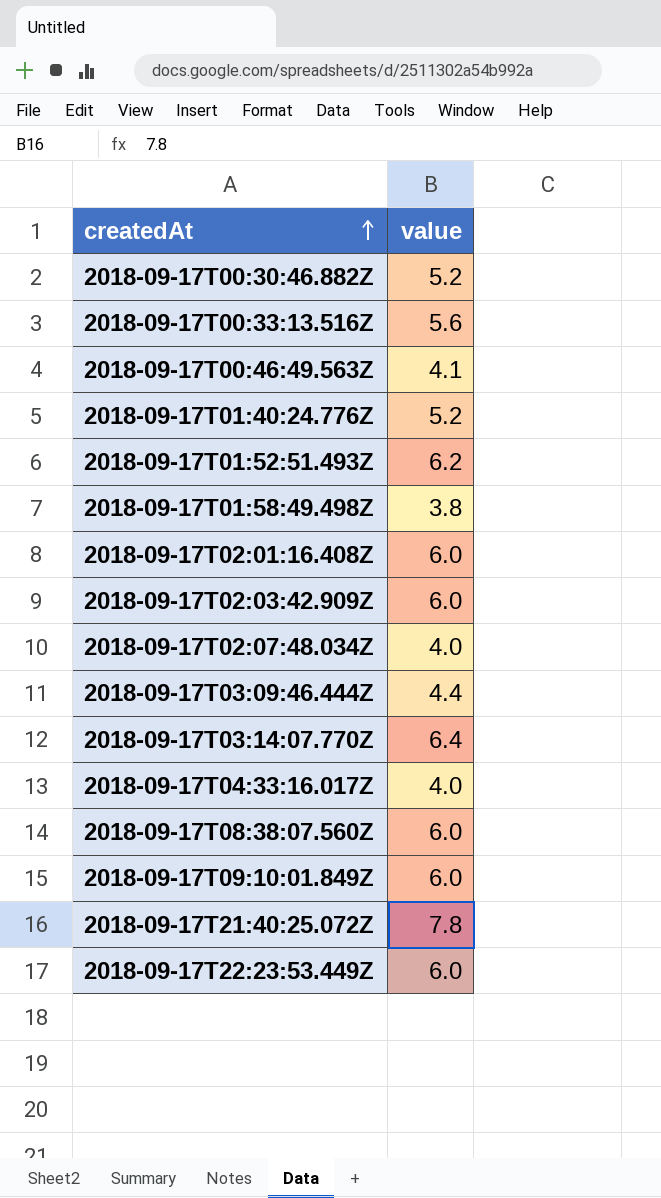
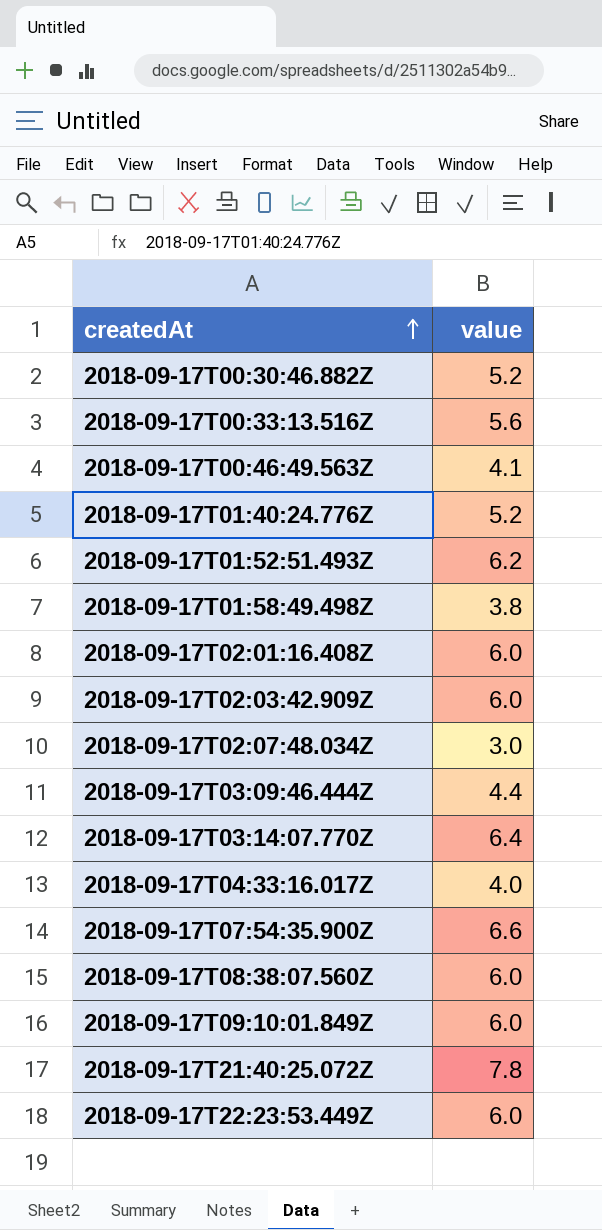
2018-09-17T02:07:48.034Z | value: 4.0 -> 3.0
row 2018-09-17T07:54:35.900Z: none -> 6.6

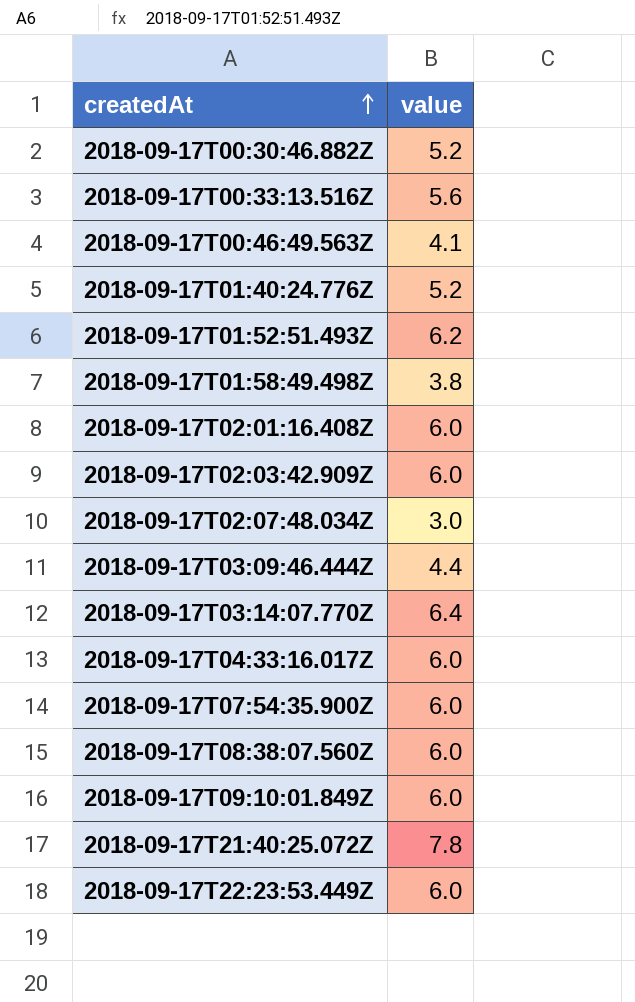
2018-09-17T04:33:16.017Z | value: 4.0 -> 6.0
2018-09-17T07:54:35.900Z | value: 6.6 -> 6.0

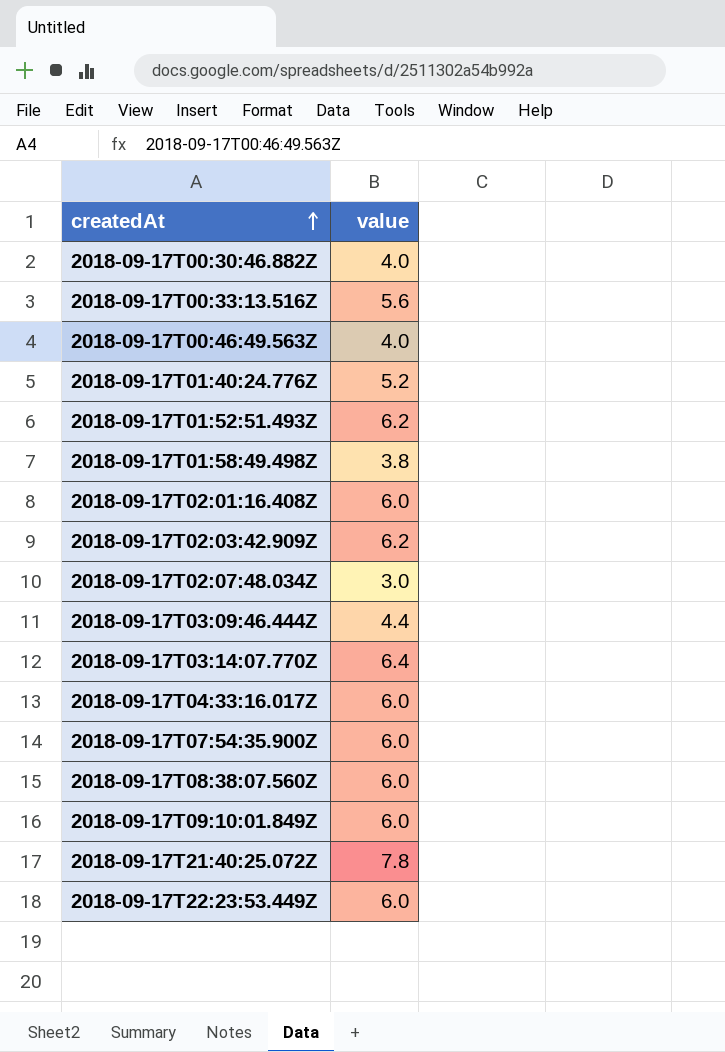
2018-09-17T00:30:46.882Z | value: 5.2 -> 4.0
2018-09-17T00:46:49.563Z | value: 4.1 -> 4.0
2018-09-17T02:03:42.909Z | value: 6.0 -> 6.2

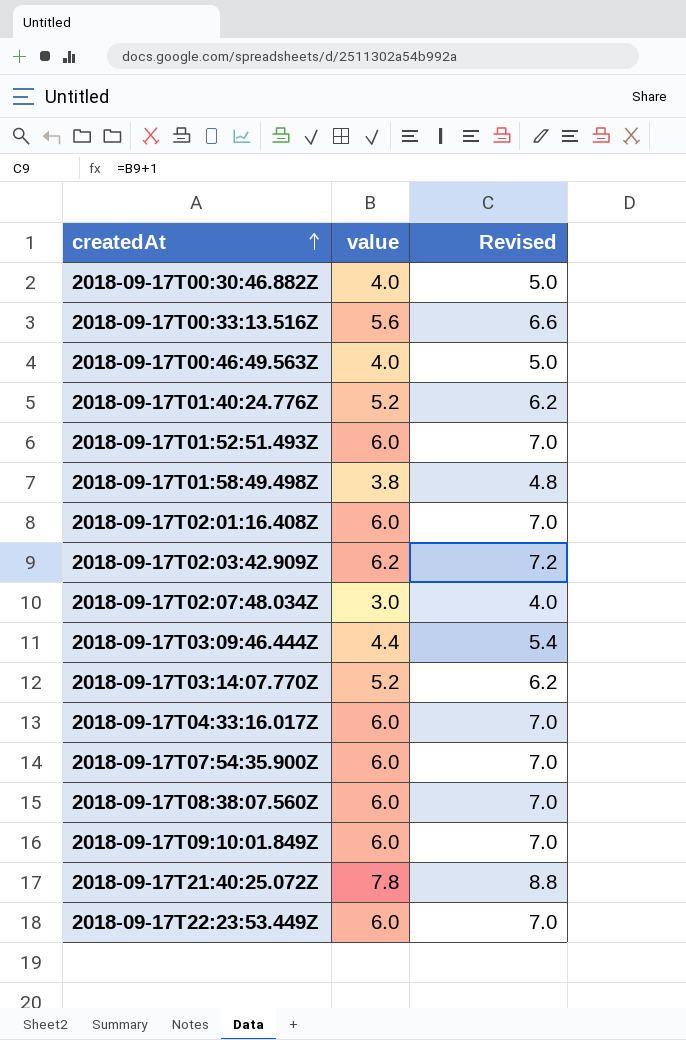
column Revised | formula: none -> [value] + 1
2018-09-17T01:52:51.493Z | value: 6.2 -> 6.0
2018-09-17T03:14:07.770Z | value: 6.4 -> 5.2

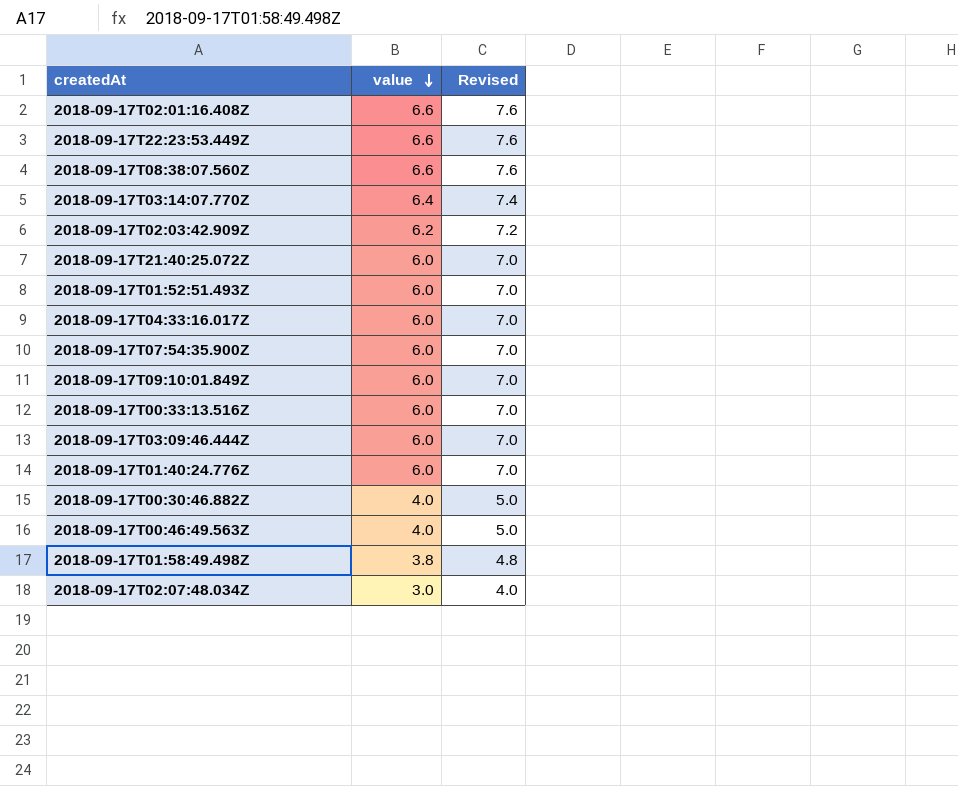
row order: createdAt ascending -> value descending
2018-09-17T02:01:16.408Z | value: 6.0 -> 6.6
2018-09-17T02:01:16.408Z | Revised: 7.0 -> 7.6
2018-09-17T22:23:53.449Z | value: 6.0 -> 6.6
2018-09-17T22:23:53.449Z | Revised: 7.0 -> 7.6
2018-09-17T08:38:07.560Z | value: 6.0 -> 6.6
2018-09-17T08:38:07.560Z | Revised: 7.0 -> 7.6
2018-09-17T03:14:07.770Z | value: 5.2 -> 6.4
2018-09-17T03:14:07.770Z | Revised: 6.2 -> 7.4
2018-09-17T21:40:25.072Z | value: 7.8 -> 6.0
2018-09-17T21:40:25.072Z | Revised: 8.8 -> 7.0
2018-09-17T00:33:13.516Z | value: 5.6 -> 6.0
2018-09-17T00:33:13.516Z | Revised: 6.6 -> 7.0
2018-09-17T03:09:46.444Z | value: 4.4 -> 6.0
2018-09-17T03:09:46.444Z | Revised: 5.4 -> 7.0
2018-09-17T01:40:24.776Z | value: 5.2 -> 6.0
2018-09-17T01:40:24.776Z | Revised: 6.2 -> 7.0

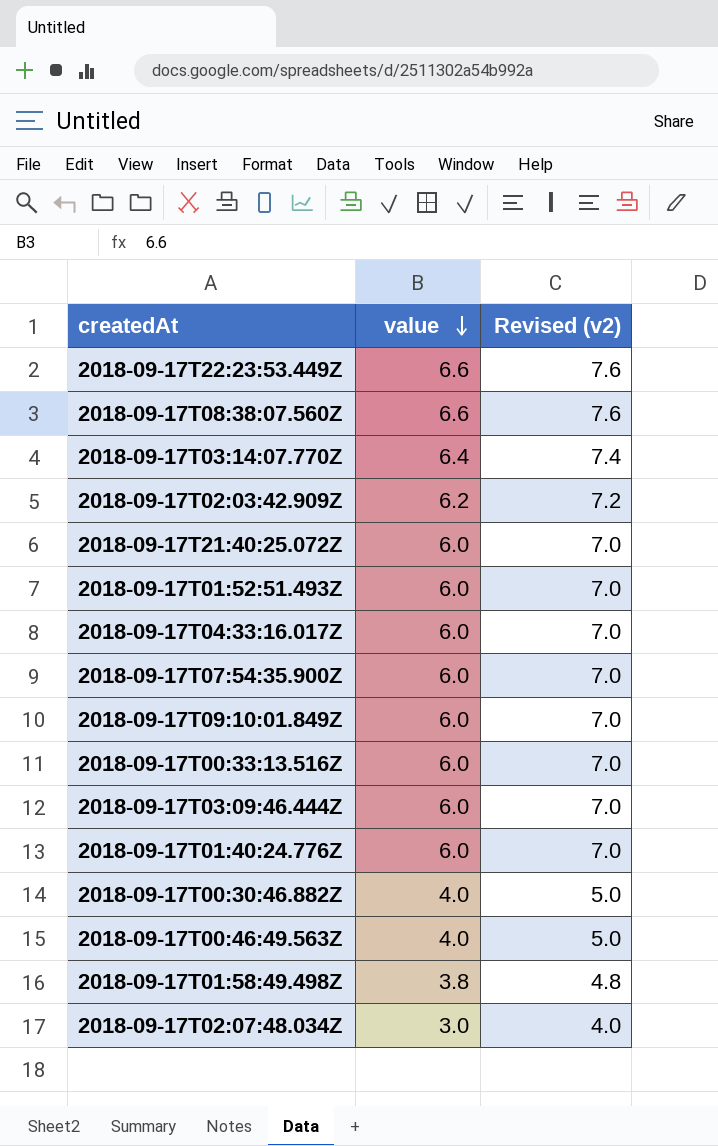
column name: Revised -> Revised (v2)
row 2018-09-17T02:01:16.408Z: 6.6 | 7.6 -> none

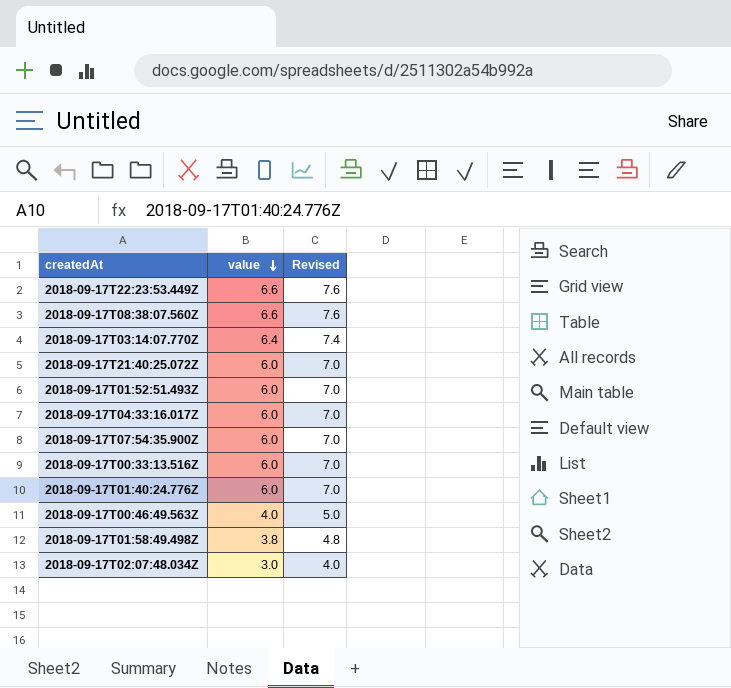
column name: Revised (v2) -> Revised
row 2018-09-17T02:03:42.909Z: 6.2 | 7.2 -> none
row 2018-09-17T09:10:01.849Z: 6.0 | 7.0 -> none
row 2018-09-17T03:09:46.444Z: 6.0 | 7.0 -> none
row 2018-09-17T00:30:46.882Z: 4.0 | 5.0 -> none

